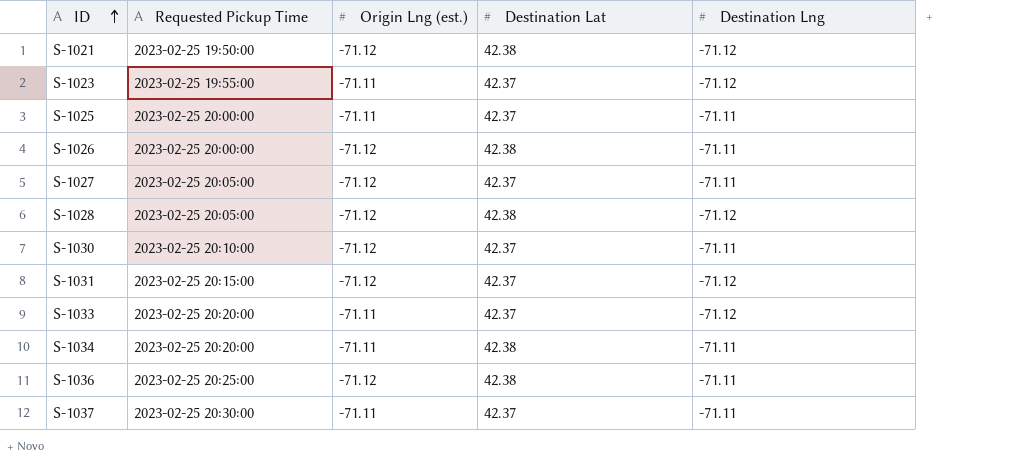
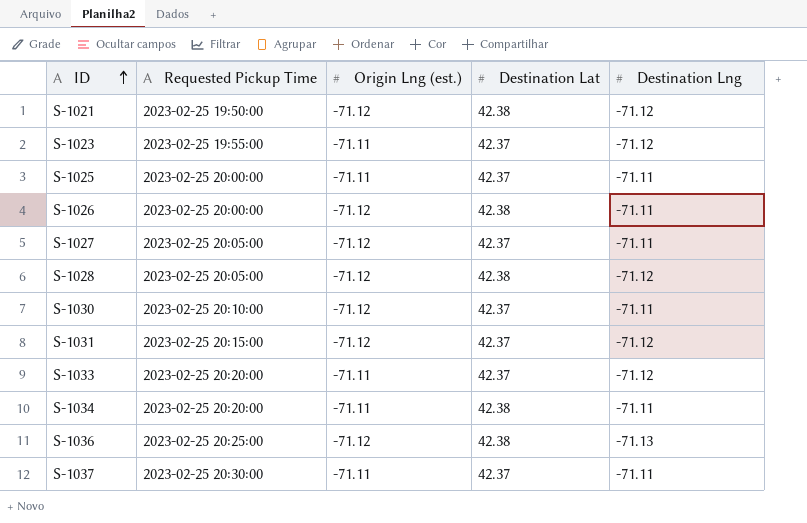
S-1036 | Destination Lng: -71.11 -> -71.13

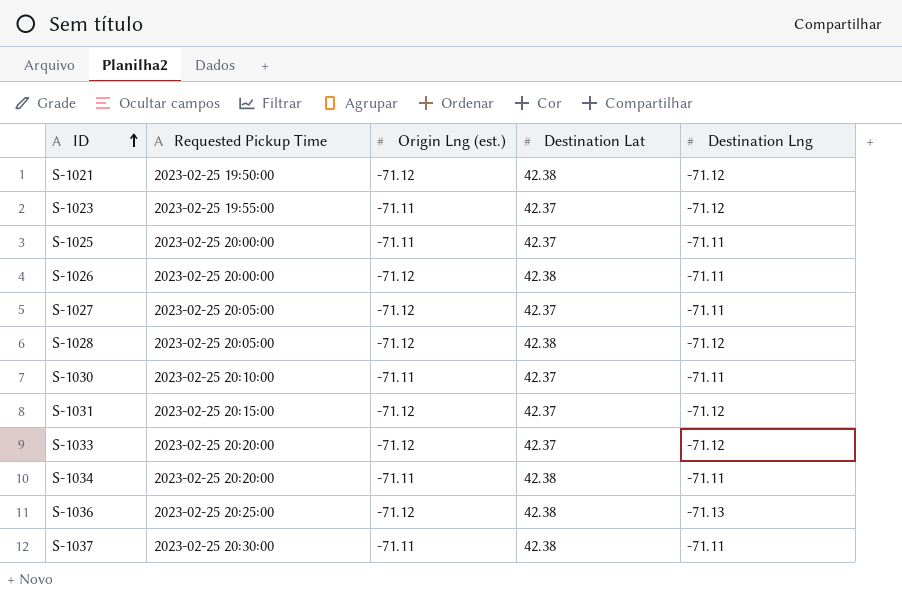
S-1030 | Origin Lng (est.): -71.12 -> -71.11
S-1033 | Origin Lng (est.): -71.11 -> -71.12
S-1037 | Destination Lat: 42.37 -> 42.38

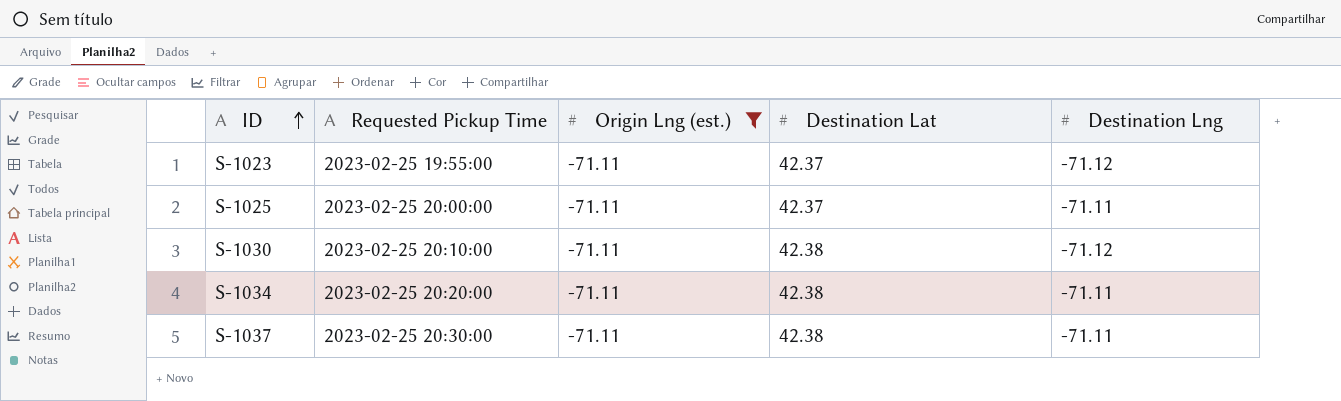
filter: none -> Origin Lng (est.) = -71.11
S-1030 | Destination Lat: 42.37 -> 42.38
S-1030 | Destination Lng: -71.11 -> -71.12

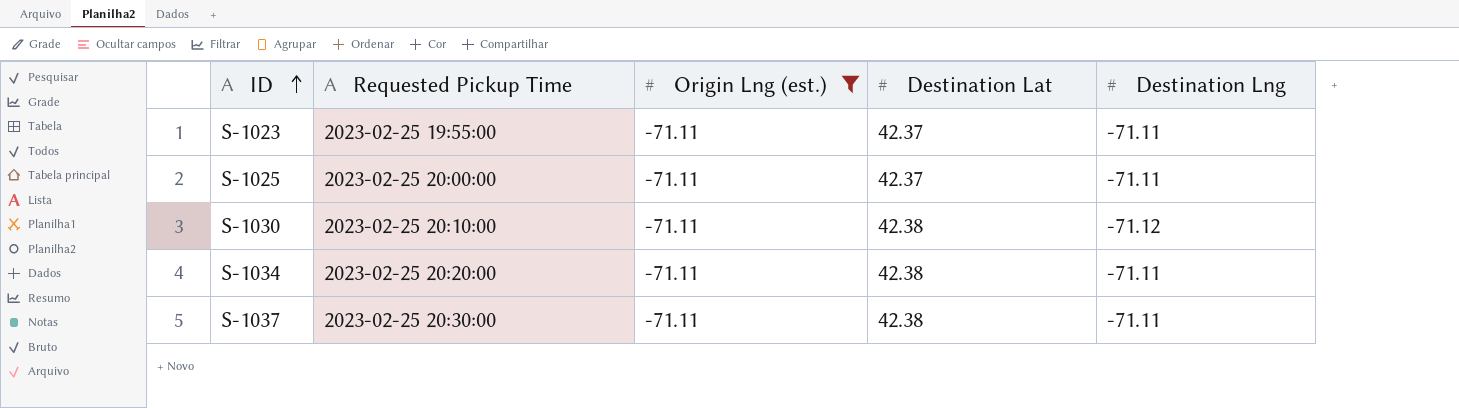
S-1023 | Destination Lng: -71.12 -> -71.11

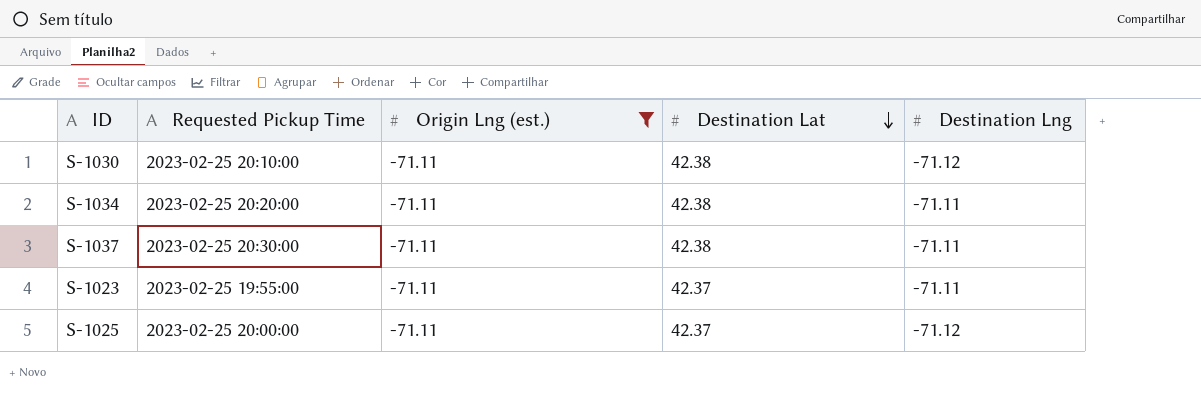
row order: ID ascending -> Destination Lat descending
S-1025 | Destination Lng: -71.11 -> -71.12

